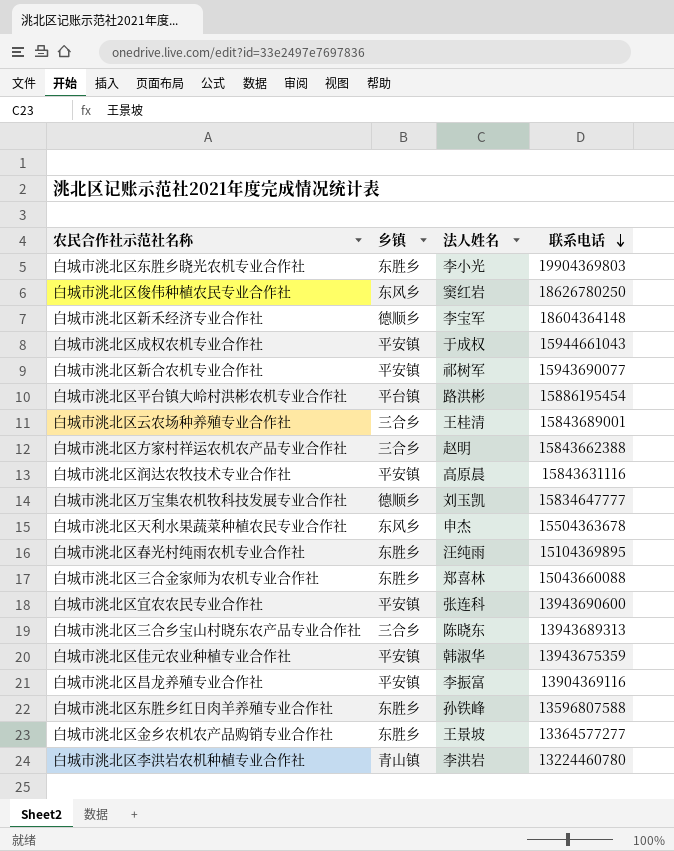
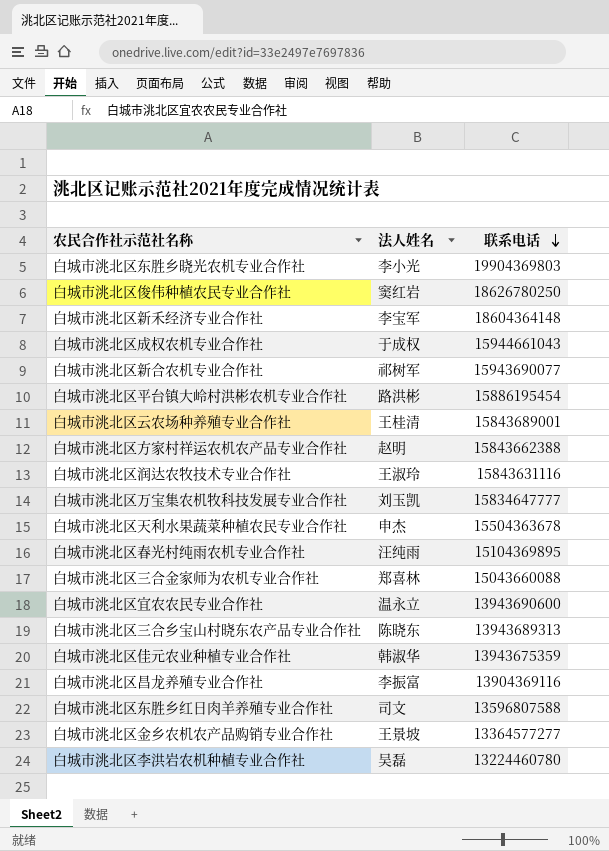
column 乡镇 | position: 2 -> none
白城市洮北区润达农牧技术专业合作社 | 法人姓名: 高原晨 -> 王淑玲
白城市洮北区宜农农民专业合作社 | 法人姓名: 张连科 -> 温永立
白城市洮北区东胜乡红日肉羊养殖专业合作社 | 法人姓名: 孙铁峰 -> 司文
白城市洮北区李洪岩农机种植专业合作社 | 法人姓名: 李洪岩 -> 吴磊

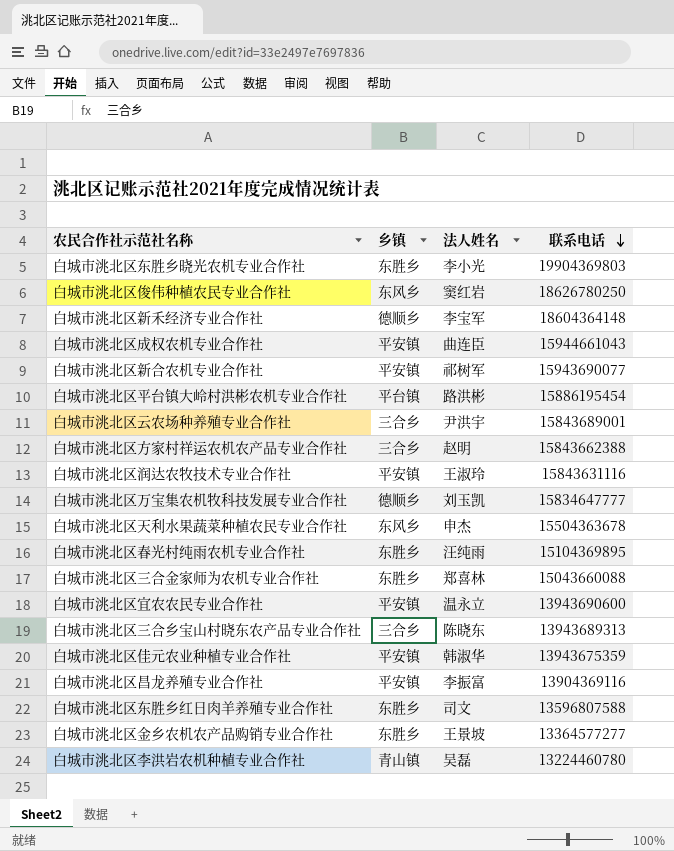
column 乡镇 | position: none -> 2
白城市洮北区成权农机专业合作社 | 法人姓名: 于成权 -> 曲连臣
白城市洮北区云农场种养殖专业合作社 | 法人姓名: 王桂清 -> 尹洪宇

